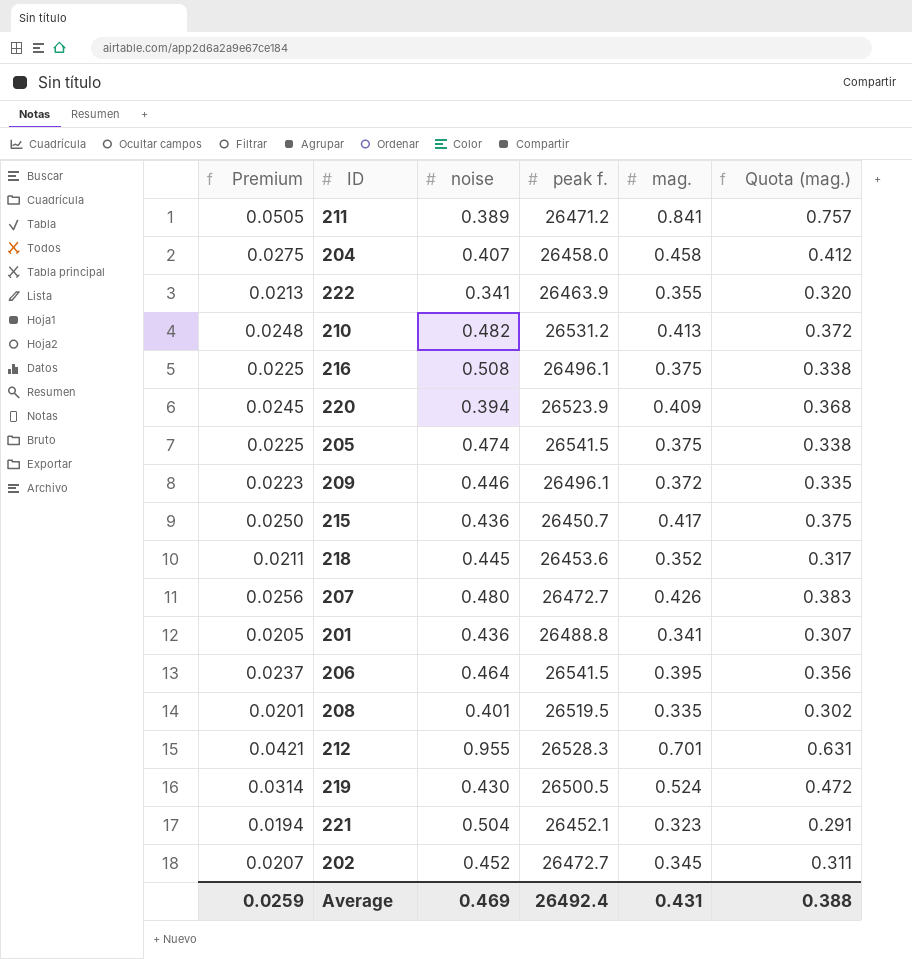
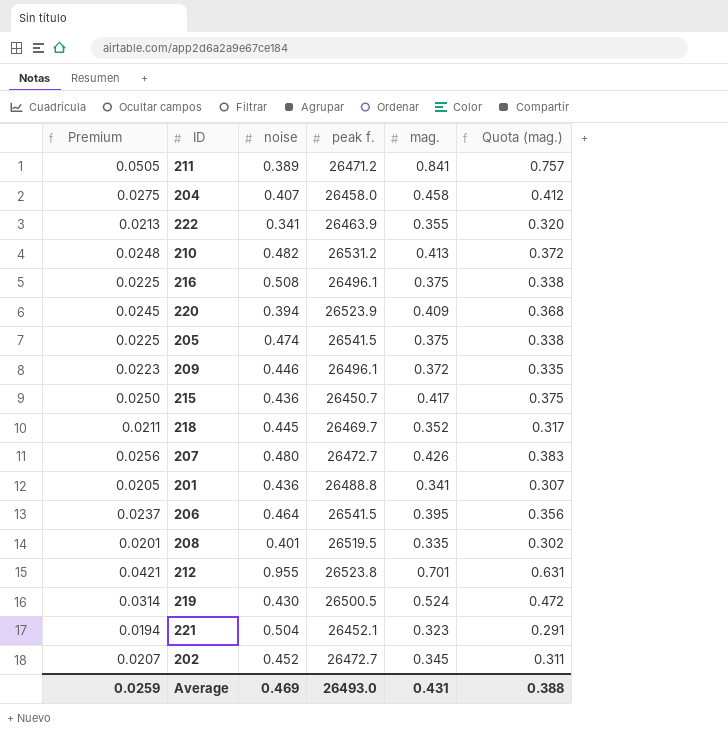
218 | peak f.: 26453.6 -> 26469.7
212 | peak f.: 26528.3 -> 26523.8
Average | peak f.: 26492.4 -> 26493.0

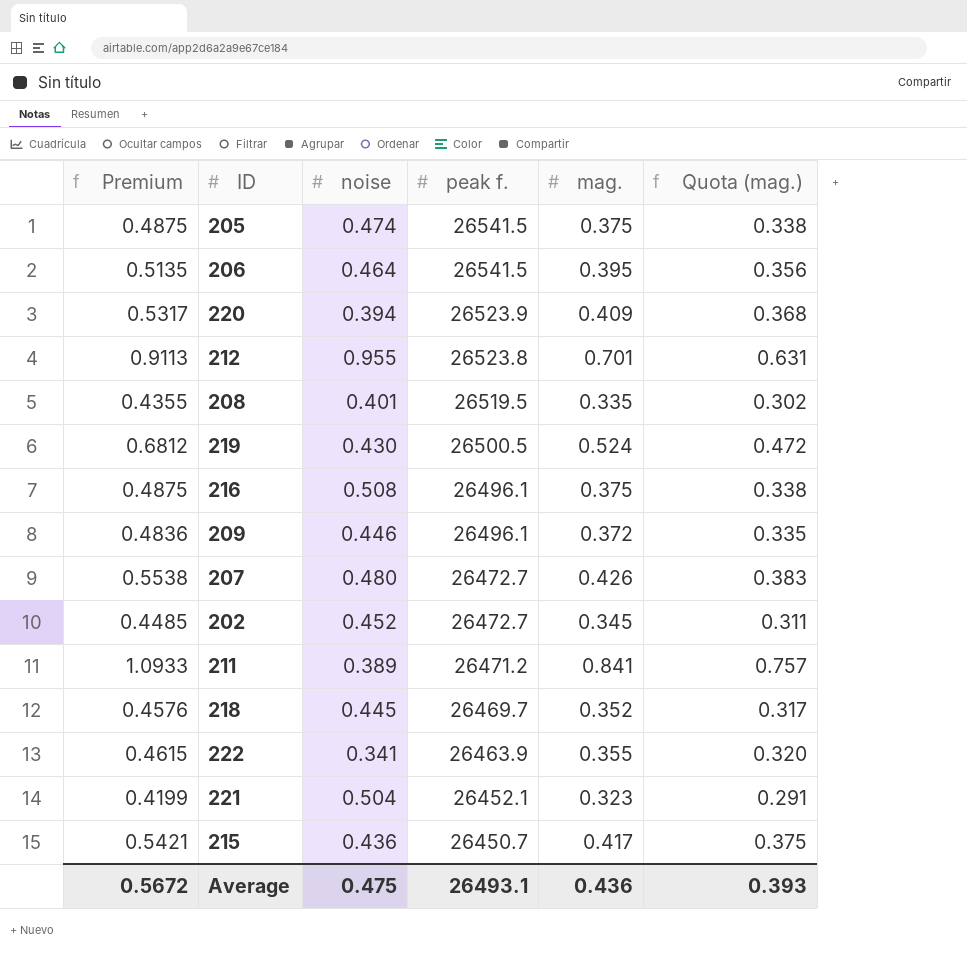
row order: none -> peak f. descending
column Premium | formula: [mag.] * 0.06 -> [mag.] * 1.3
row 204: 0.0275 | 0.407 | 26458.0 | 0.458 | 0.412 -> none
row 210: 0.0248 | 0.482 | 26531.2 | 0.413 | 0.372 -> none
row 201: 0.0205 | 0.436 | 26488.8 | 0.341 | 0.307 -> none
Average | Premium: 0.0259 -> 0.5672
Average | noise: 0.469 -> 0.475
Average | peak f.: 26493.0 -> 26493.1
Average | mag.: 0.431 -> 0.436
Average | Quota (mag.): 0.388 -> 0.393

